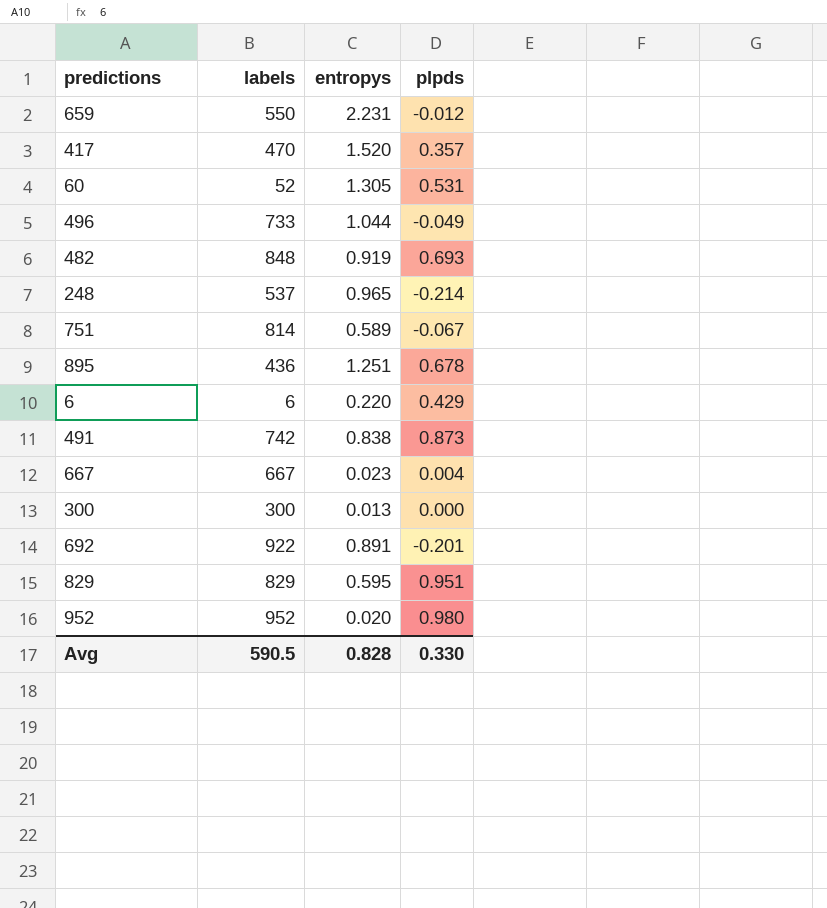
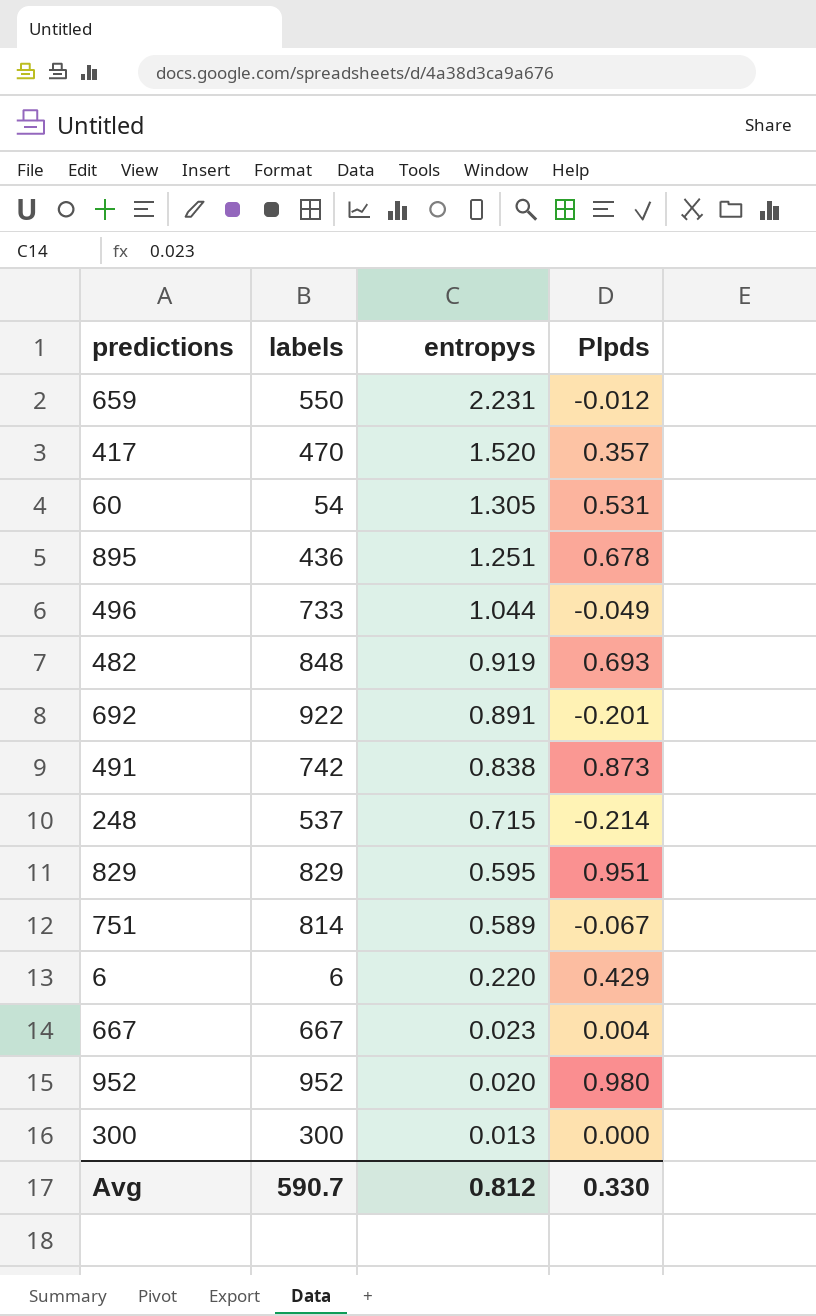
row order: none -> entropys descending
column name: plpds -> Plpds
60 | labels: 52 -> 54
248 | entropys: 0.965 -> 0.715
Avg | labels: 590.5 -> 590.7
Avg | entropys: 0.828 -> 0.812

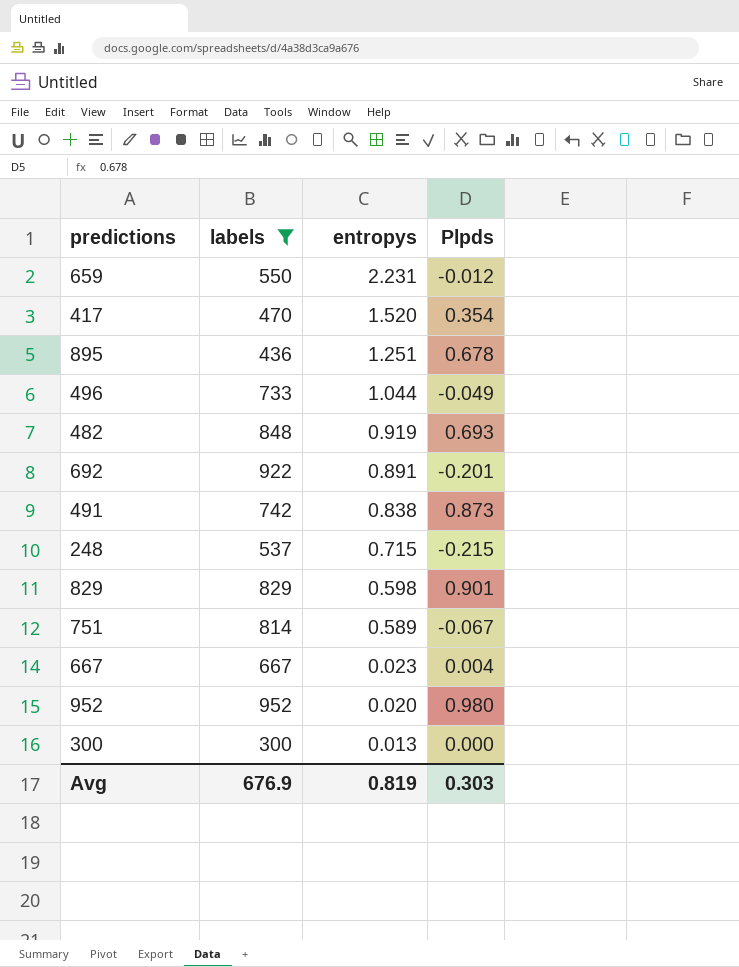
filter: none -> labels >= 300
417 | Plpds: 0.357 -> 0.354
248 | Plpds: -0.214 -> -0.215
829 | entropys: 0.595 -> 0.598
829 | Plpds: 0.951 -> 0.901
Avg | labels: 590.7 -> 676.9
Avg | entropys: 0.812 -> 0.819
Avg | Plpds: 0.330 -> 0.303

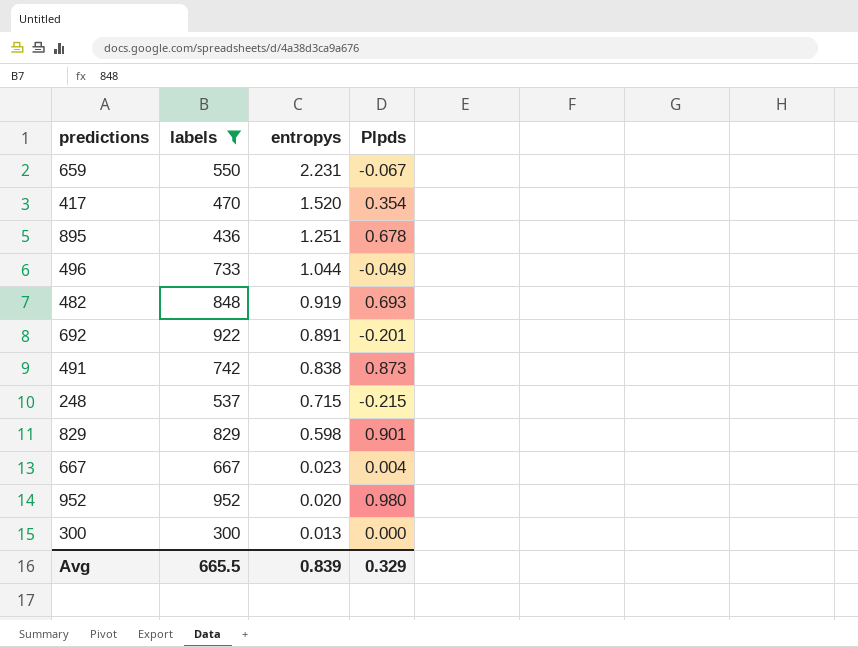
row 751: 814 | 0.589 | -0.067 -> none
659 | Plpds: -0.012 -> -0.067
Avg | labels: 676.9 -> 665.5
Avg | entropys: 0.819 -> 0.839
Avg | Plpds: 0.303 -> 0.329

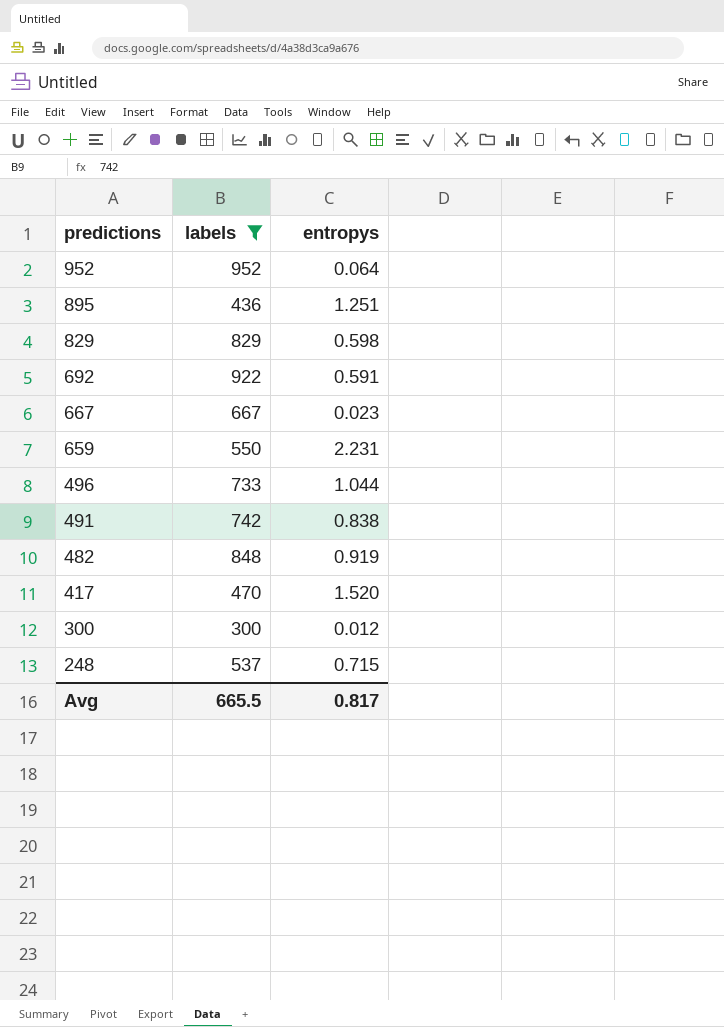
row order: entropys descending -> predictions descending
column Plpds | position: 4 -> none
952 | entropys: 0.020 -> 0.064
692 | entropys: 0.891 -> 0.591
300 | entropys: 0.013 -> 0.012
Avg | entropys: 0.839 -> 0.817

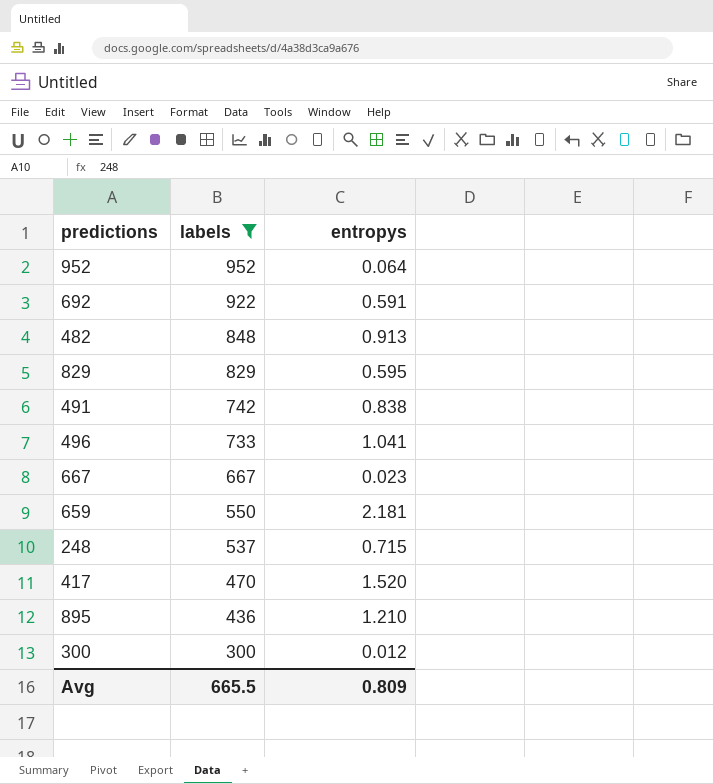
row order: predictions descending -> labels descending
482 | entropys: 0.919 -> 0.913
829 | entropys: 0.598 -> 0.595
496 | entropys: 1.044 -> 1.041
659 | entropys: 2.231 -> 2.181
895 | entropys: 1.251 -> 1.210
Avg | entropys: 0.817 -> 0.809

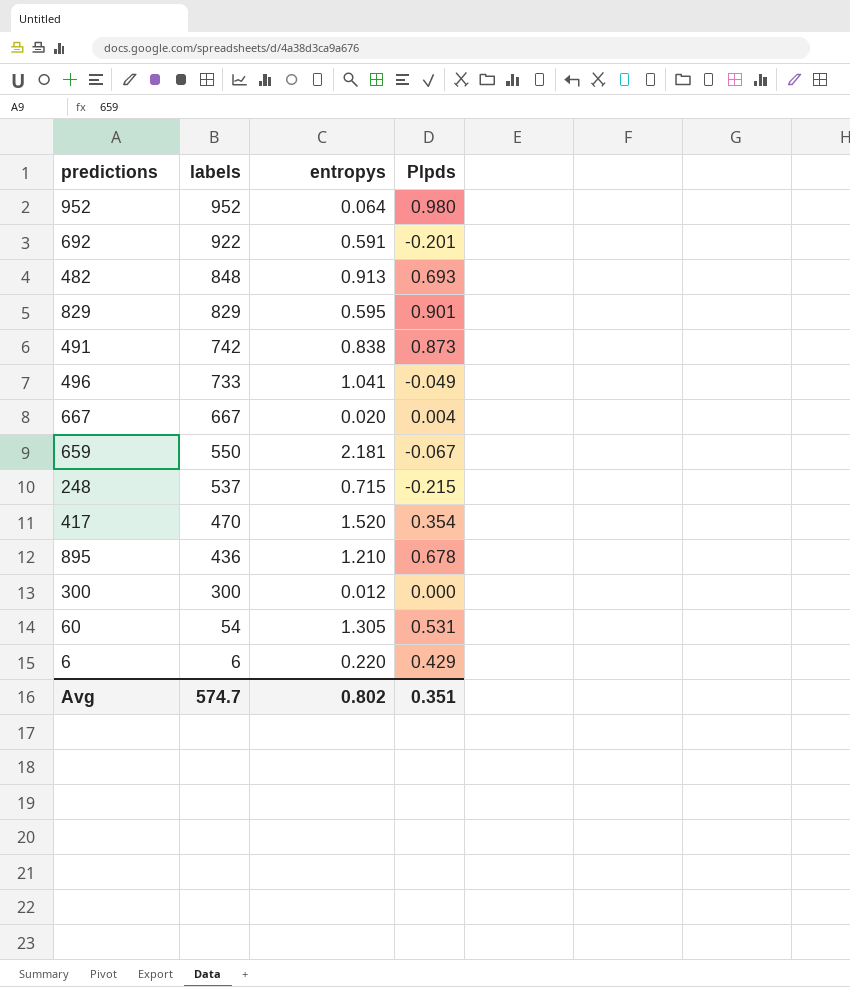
filter: labels >= 300 -> none
column Plpds | position: none -> 4
667 | entropys: 0.023 -> 0.020
Avg | labels: 665.5 -> 574.7
Avg | entropys: 0.809 -> 0.802

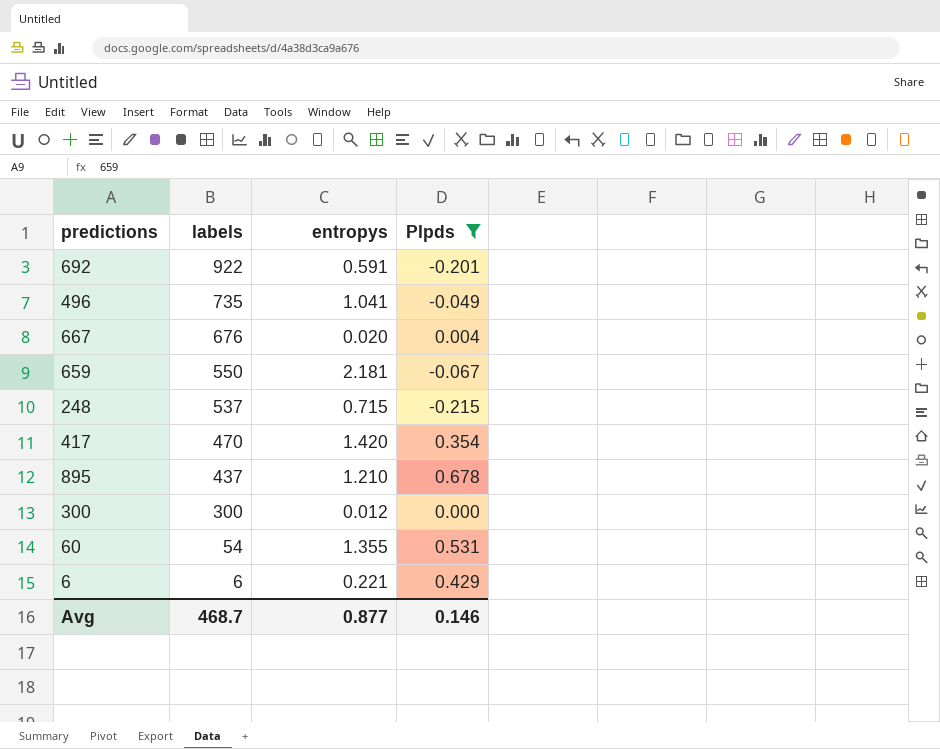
filter: none -> Plpds <= 0.678
496 | labels: 733 -> 735
667 | labels: 667 -> 676
417 | entropys: 1.520 -> 1.420
895 | labels: 436 -> 437
60 | entropys: 1.305 -> 1.355
6 | entropys: 0.220 -> 0.221
Avg | labels: 574.7 -> 468.7
Avg | entropys: 0.802 -> 0.877
Avg | Plpds: 0.351 -> 0.146

